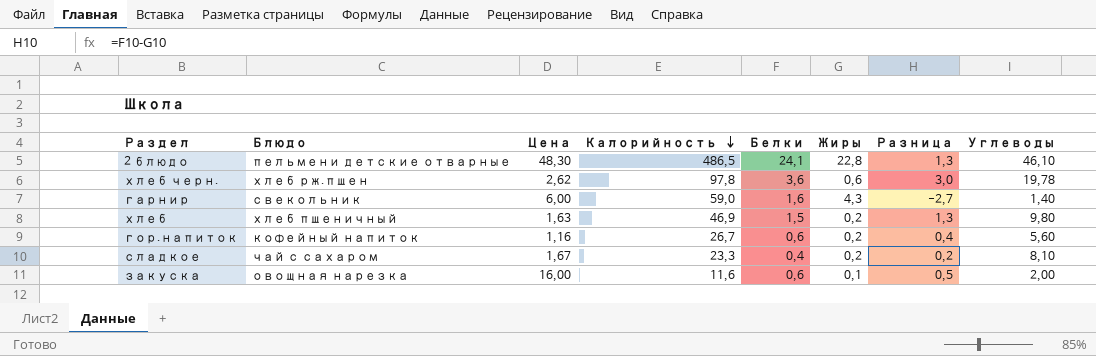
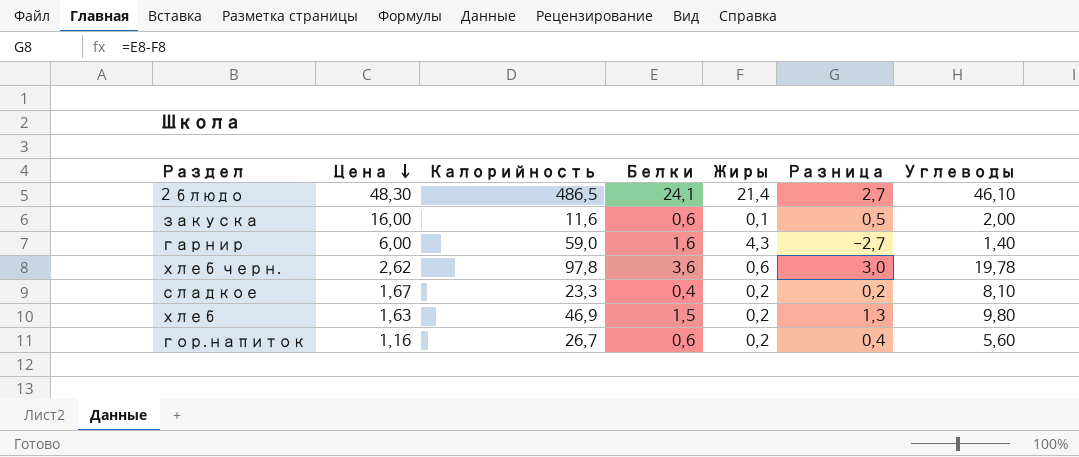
row order: Калорийность descending -> Цена descending
column Блюдо | position: 2 -> none
2 блюдо | Жиры: 22,8 -> 21,4
2 блюдо | Разница: 1,3 -> 2,7

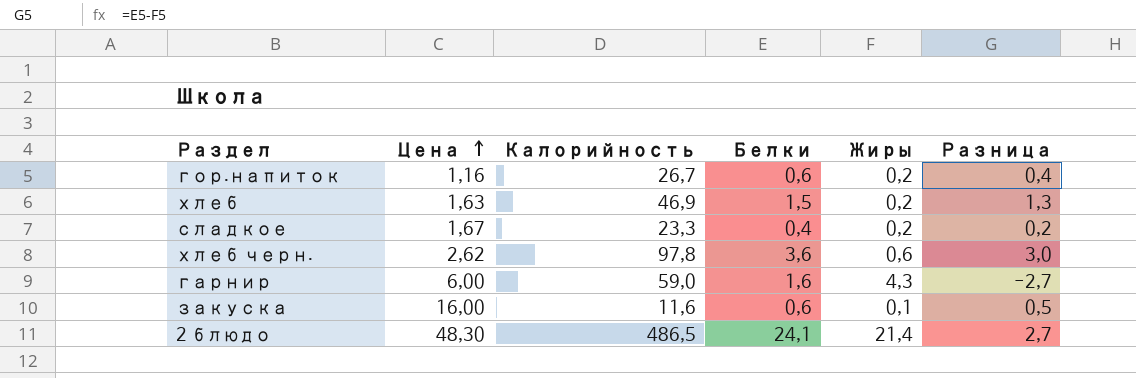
row order: Цена descending -> Цена ascending
column Углеводы | position: 7 -> none

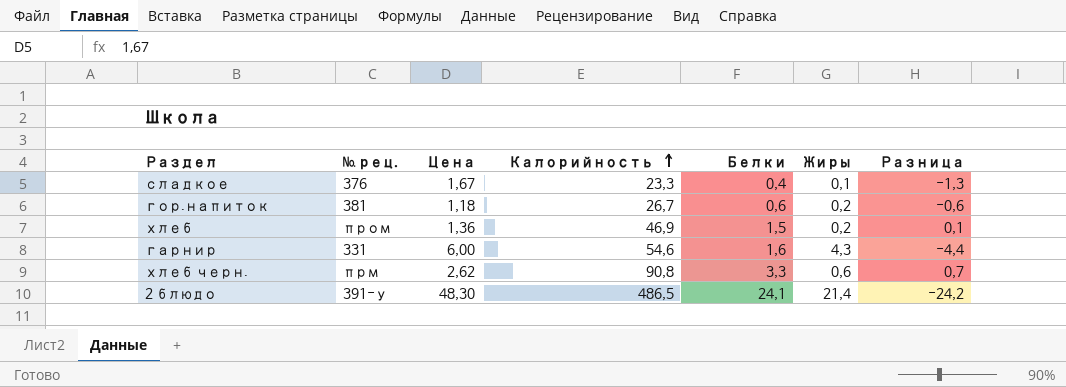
row order: Цена ascending -> Калорийность ascending
column № рец. | position: none -> 2
column Разница | formula: [Белки] - [Жиры] -> [Белки] - [Цена]
row закуска: 16,00 | 11,6 | 0,6 | 0,1 | 0,5 -> none
сладкое | Жиры: 0,2 -> 0,1
гор.напиток | Цена: 1,16 -> 1,18
хлеб | Цена: 1,63 -> 1,36
гарнир | Калорийность: 59,0 -> 54,6
хлеб черн. | Калорийность: 97,8 -> 90,8
хлеб черн. | Белки: 3,6 -> 3,3

